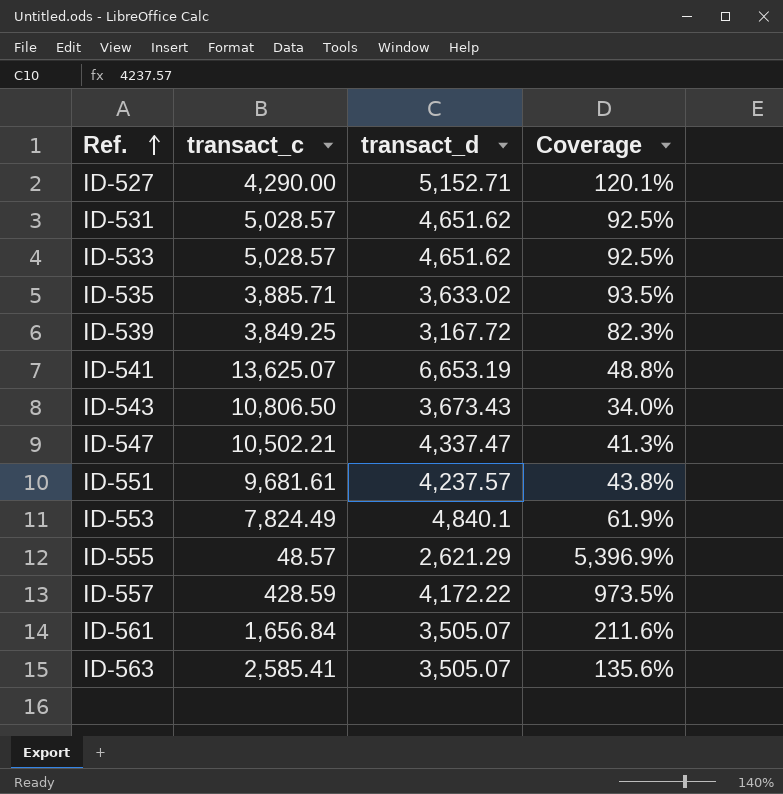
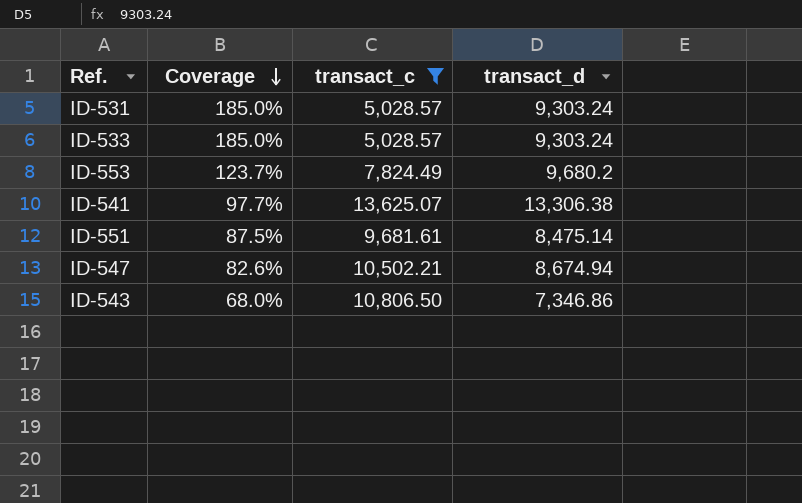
filter: none -> transact_c >= 5,028.57
row order: Ref. ascending -> Coverage descending
column Coverage | position: 4 -> 2
ID-531 | Coverage: 92.5% -> 185.0%
ID-531 | transact_d: 4,651.62 -> 9,303.24
ID-533 | Coverage: 92.5% -> 185.0%
ID-533 | transact_d: 4,651.62 -> 9,303.24
ID-553 | Coverage: 61.9% -> 123.7%
ID-553 | transact_d: 4,840.1 -> 9,680.2
ID-541 | Coverage: 48.8% -> 97.7%
ID-541 | transact_d: 6,653.19 -> 13,306.38
ID-551 | Coverage: 43.8% -> 87.5%
ID-551 | transact_d: 4,237.57 -> 8,475.14
ID-547 | Coverage: 41.3% -> 82.6%
ID-547 | transact_d: 4,337.47 -> 8,674.94
ID-543 | Coverage: 34.0% -> 68.0%
ID-543 | transact_d: 3,673.43 -> 7,346.86

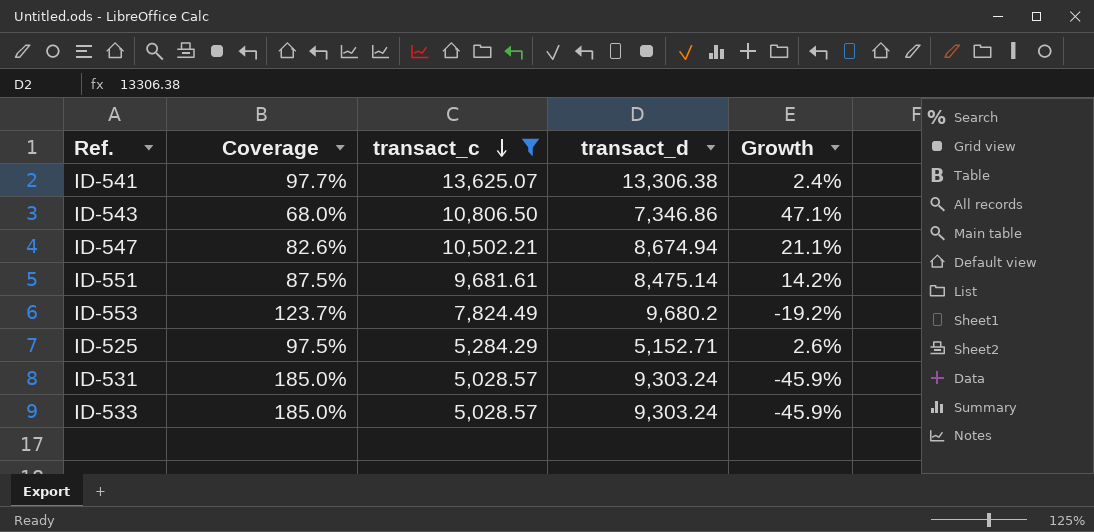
row order: Coverage descending -> transact_c descending
column Growth | formula: none -> ([transact_c] - [transact_d]) / [transact_d]
row ID-525: none -> 97.5% | 5,284.29 | 5,152.71 | 2.6%

